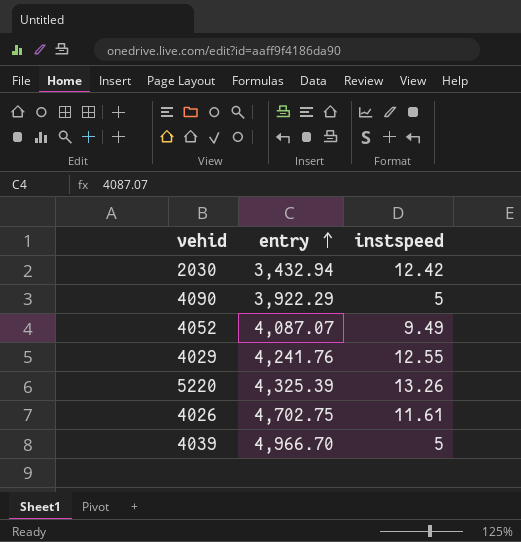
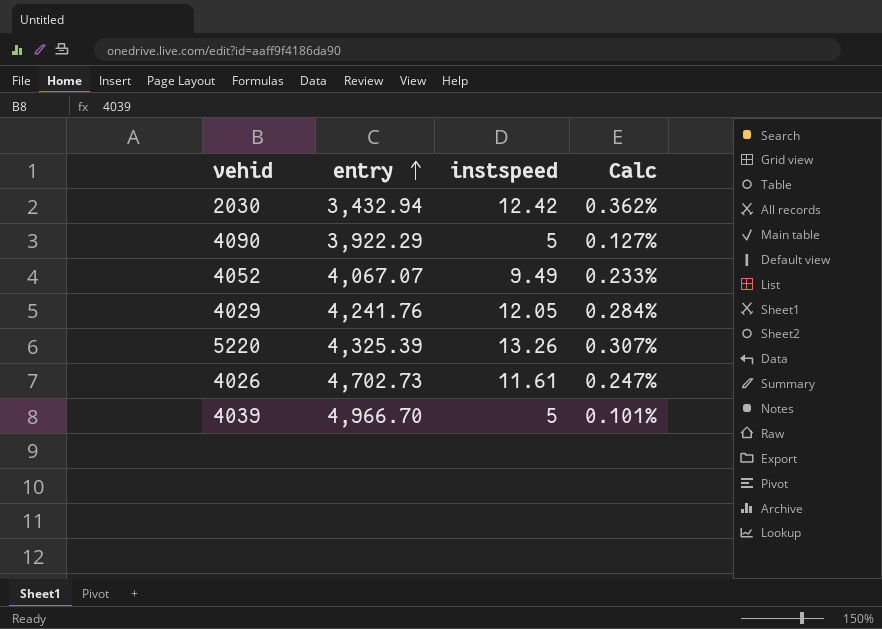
column Calc | formula: none -> [instspeed] / [entry]
4052 | entry: 4,087.07 -> 4,067.07
4029 | instspeed: 12.55 -> 12.05
4026 | entry: 4,702.75 -> 4,702.73

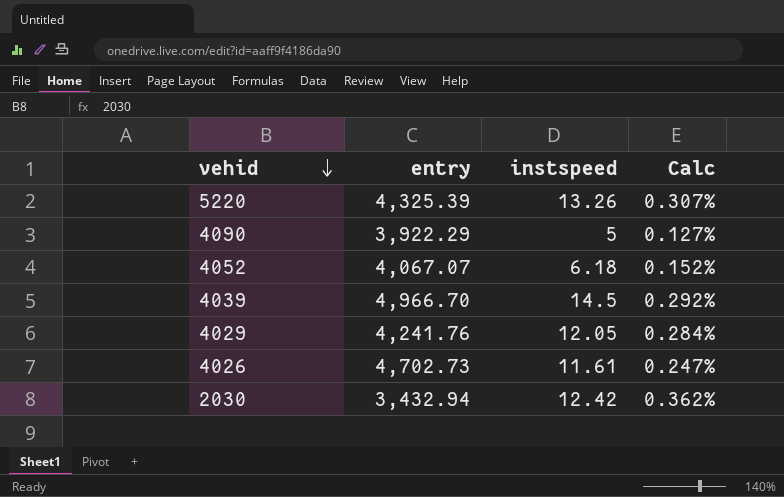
row order: entry ascending -> vehid descending
4052 | instspeed: 9.49 -> 6.18
4052 | Calc: 0.233% -> 0.152%
4039 | instspeed: 5 -> 14.5
4039 | Calc: 0.101% -> 0.292%

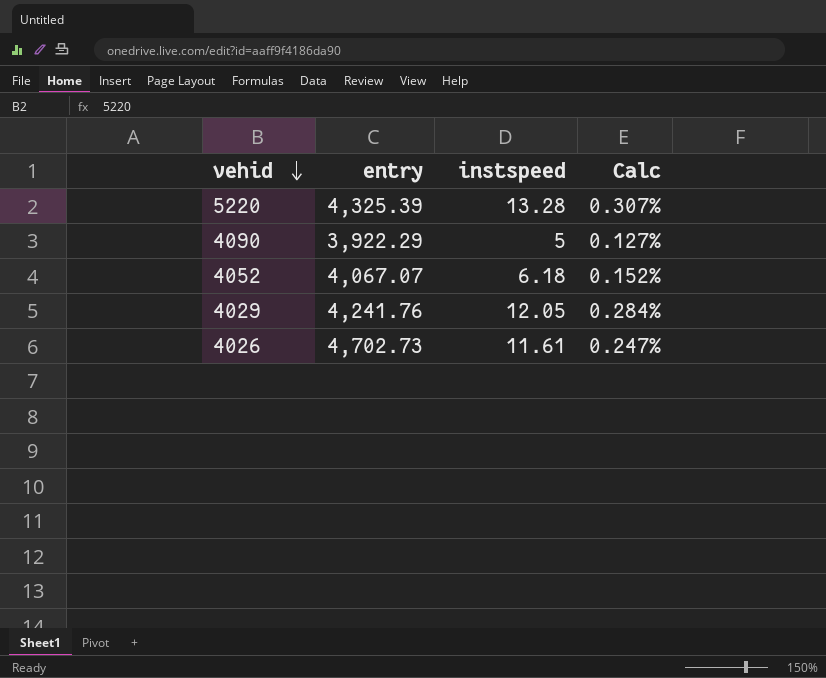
row 4039: 4,966.70 | 14.5 | 0.292% -> none
row 2030: 3,432.94 | 12.42 | 0.362% -> none
5220 | instspeed: 13.26 -> 13.28

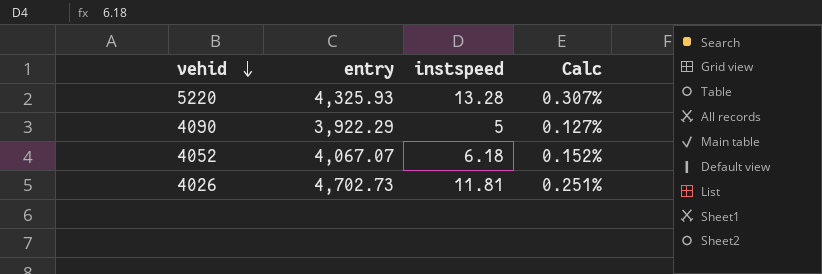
row 4029: 4,241.76 | 12.05 | 0.284% -> none
5220 | entry: 4,325.39 -> 4,325.93
4026 | instspeed: 11.61 -> 11.81
4026 | Calc: 0.247% -> 0.251%

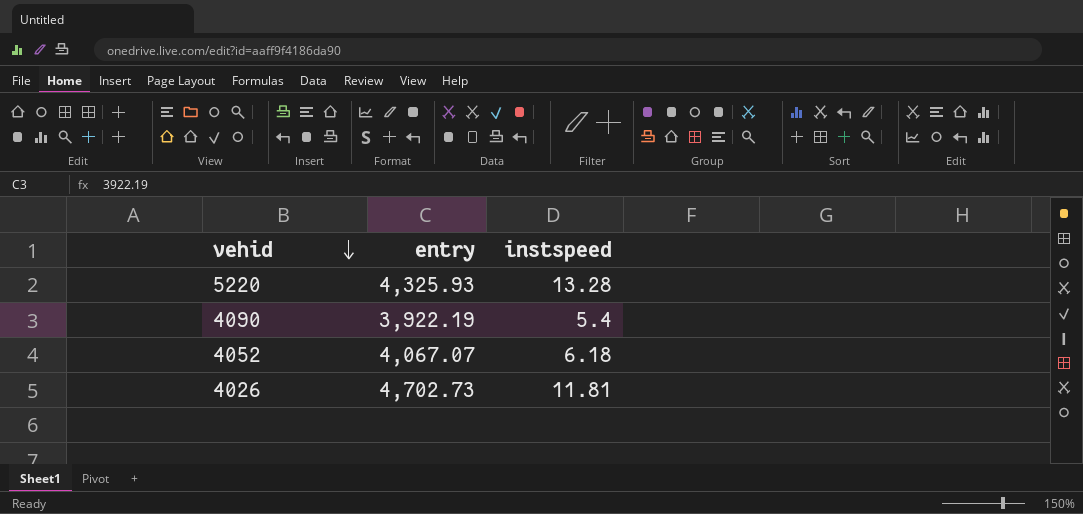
column Calc | formula: [instspeed] / [entry] -> none
4090 | entry: 3,922.29 -> 3,922.19
4090 | instspeed: 5 -> 5.4

